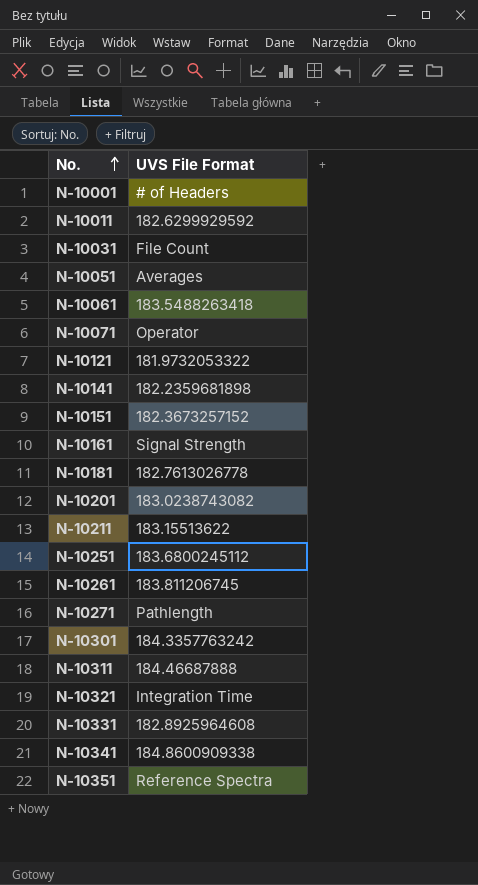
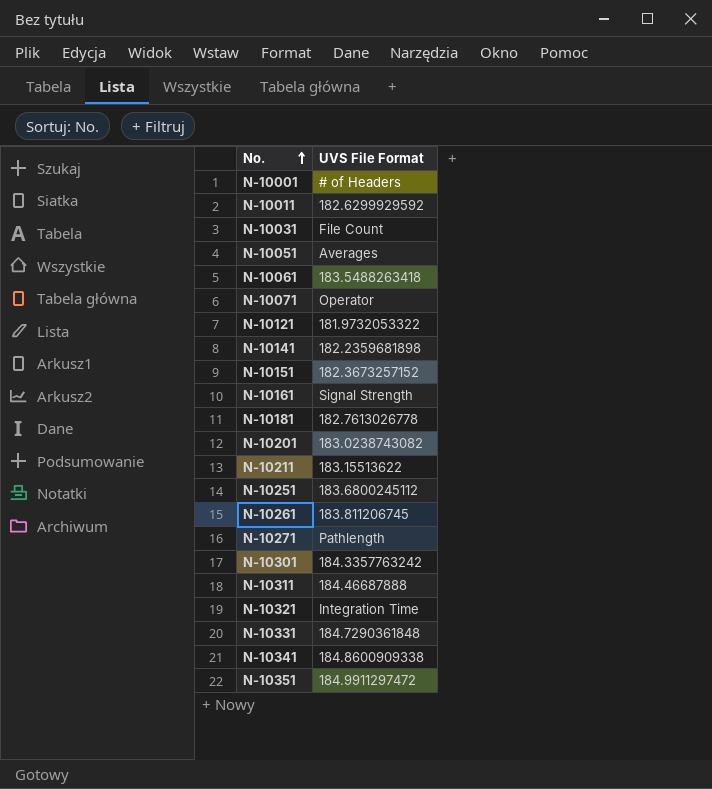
N-10331 | UVS File Format: 182.8925964608 -> 184.7290361848
N-10351 | UVS File Format: Reference Spectra -> 184.9911297472

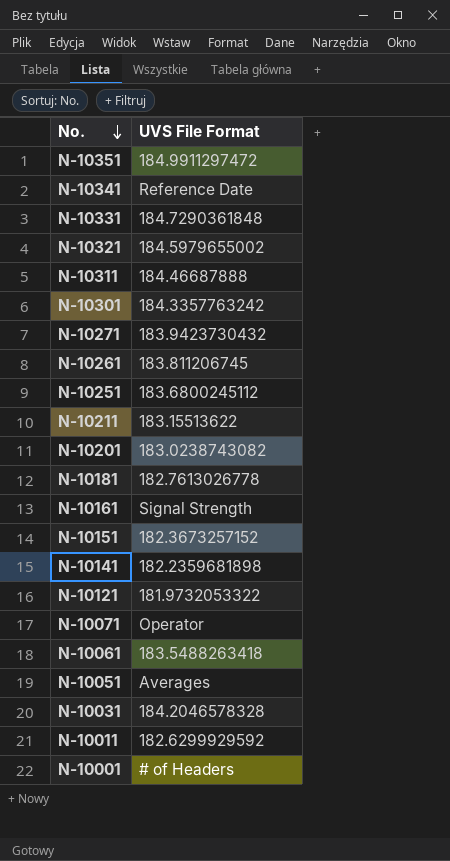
row order: No. ascending -> No. descending
N-10341 | UVS File Format: 184.8600909338 -> Reference Date
N-10321 | UVS File Format: Integration Time -> 184.5979655002
N-10271 | UVS File Format: Pathlength -> 183.9423730432
N-10031 | UVS File Format: File Count -> 184.2046578328

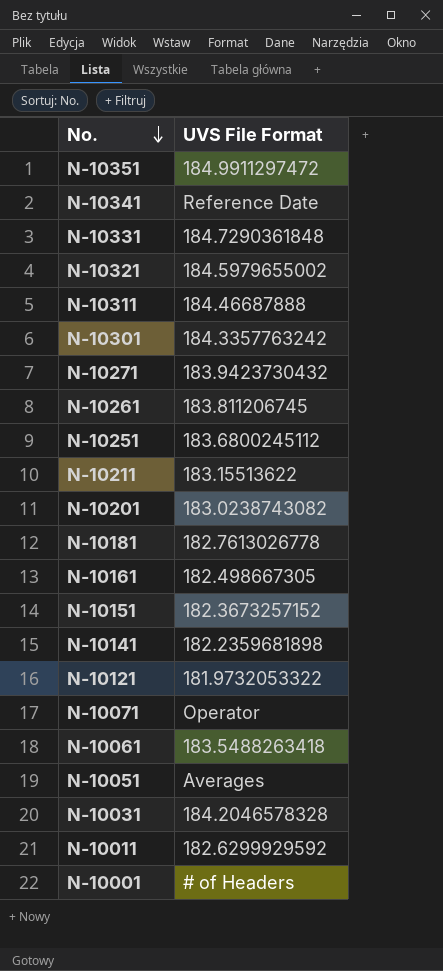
N-10161 | UVS File Format: Signal Strength -> 182.498667305

